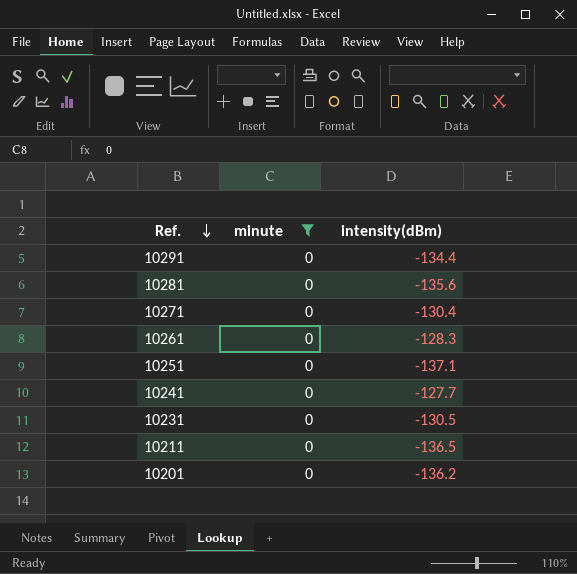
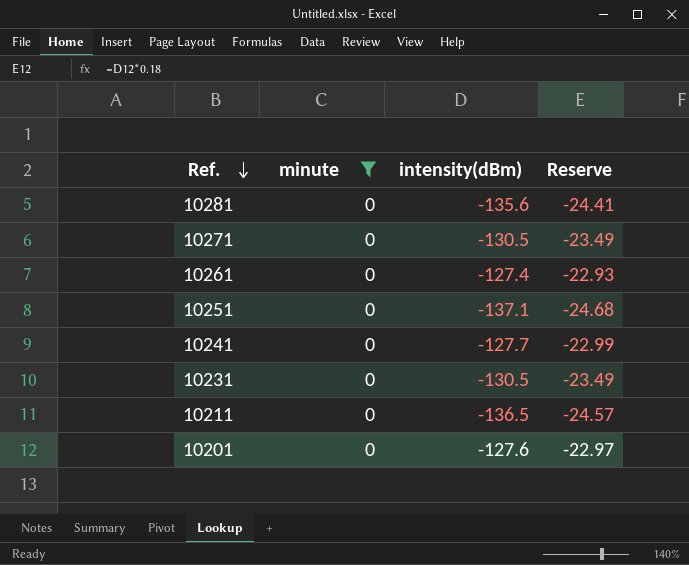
column Reserve | formula: none -> [intensity(dBm)] * 0.18
row 10291: 0 | -134.4 -> none
10271 | intensity(dBm): -130.4 -> -130.5
10261 | intensity(dBm): -128.3 -> -127.4
10201 | intensity(dBm): -136.2 -> -127.6

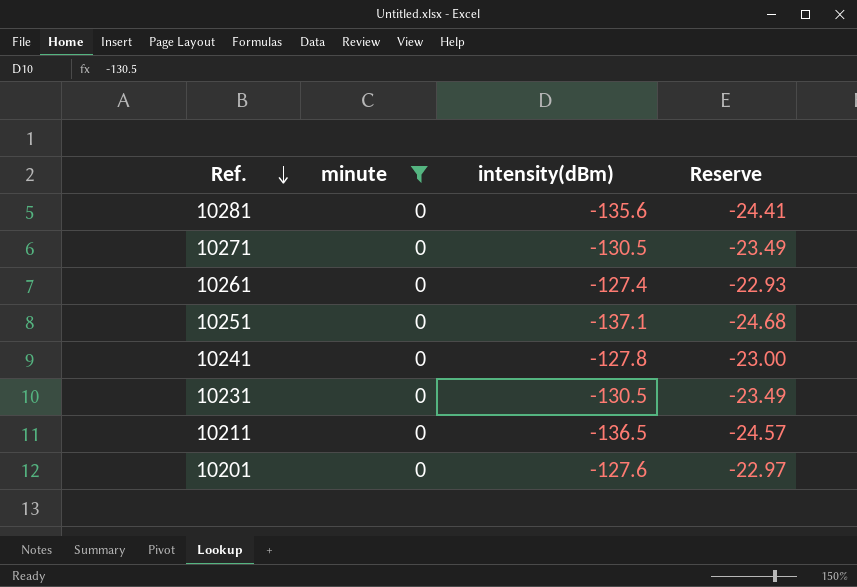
10241 | intensity(dBm): -127.7 -> -127.8
10241 | Reserve: -22.99 -> -23.00

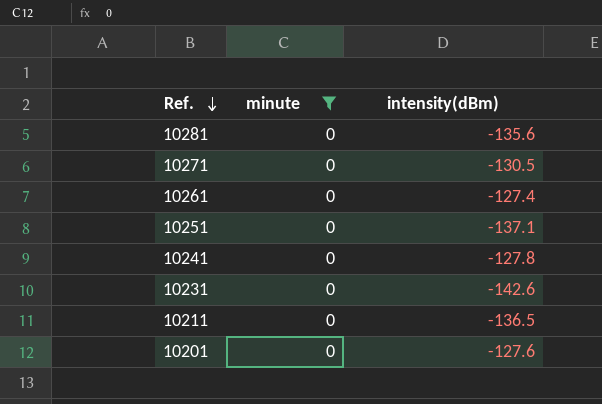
column Reserve | formula: [intensity(dBm)] * 0.18 -> none
10231 | intensity(dBm): -130.5 -> -142.6

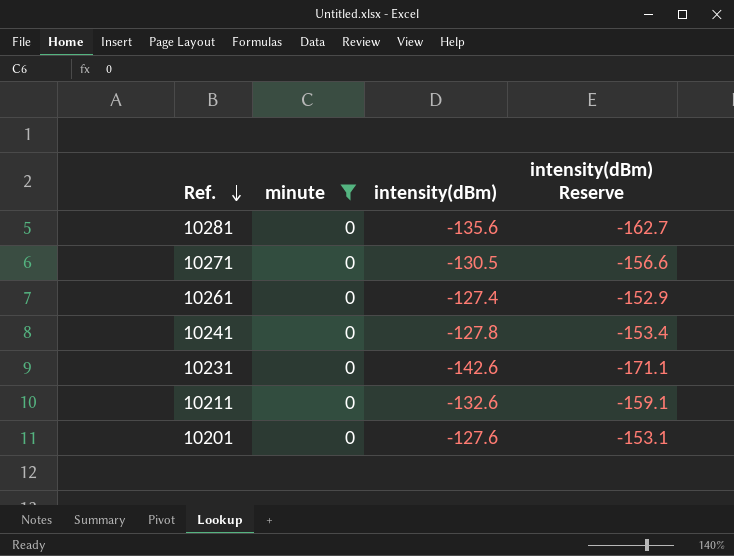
column intensity(dBm) Reserve | formula: none -> [intensity(dBm)] * 1.2
row 10251: 0 | -137.1 -> none
10211 | intensity(dBm): -136.5 -> -132.6

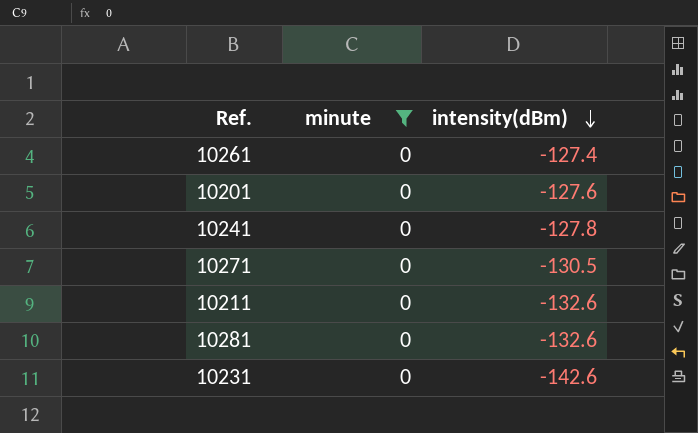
row order: Ref. descending -> intensity(dBm) descending
column intensity(dBm) Reserve | formula: [intensity(dBm)] * 1.2 -> none
10281 | intensity(dBm): -135.6 -> -132.6

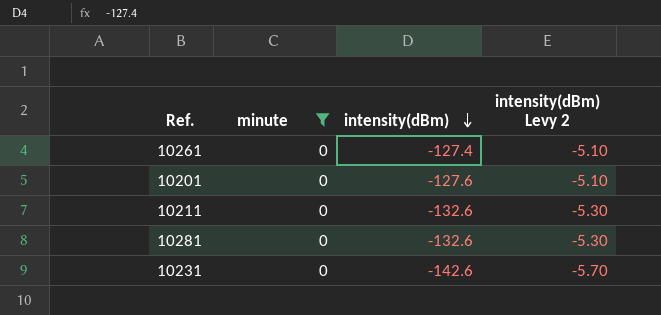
column intensity(dBm) Levy 2 | formula: none -> [intensity(dBm)] * 0.04
row 10241: 0 | -127.8 -> none
row 10271: 0 | -130.5 -> none

